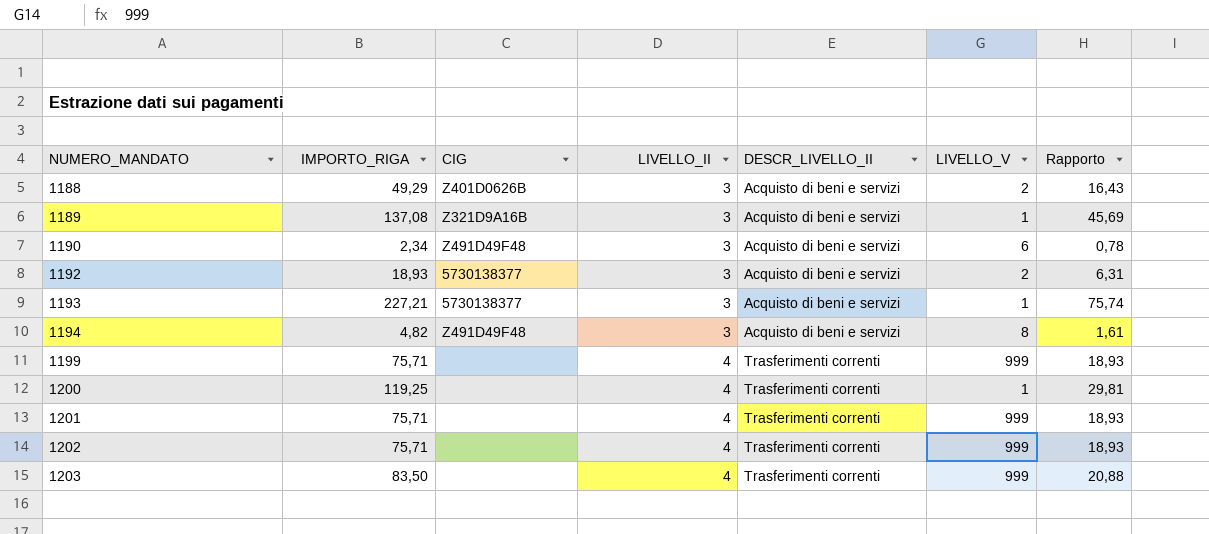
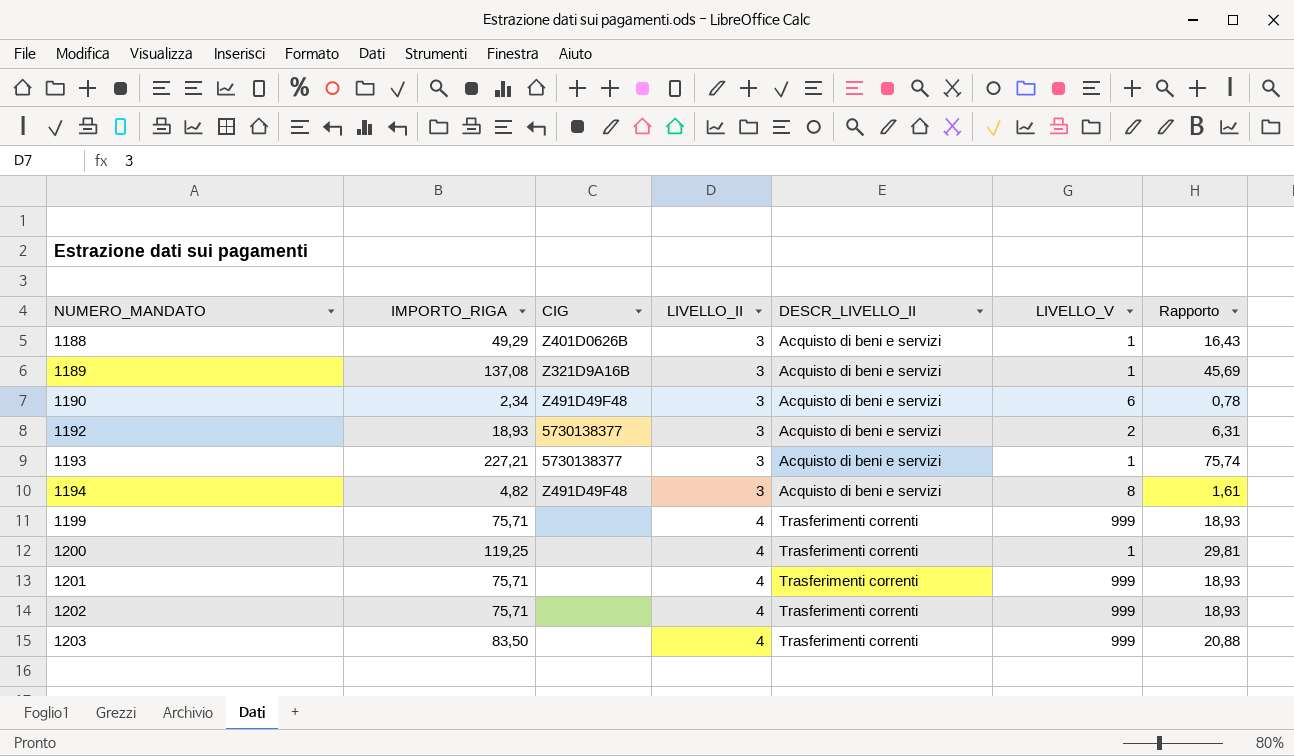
1188 | LIVELLO_V: 2 -> 1

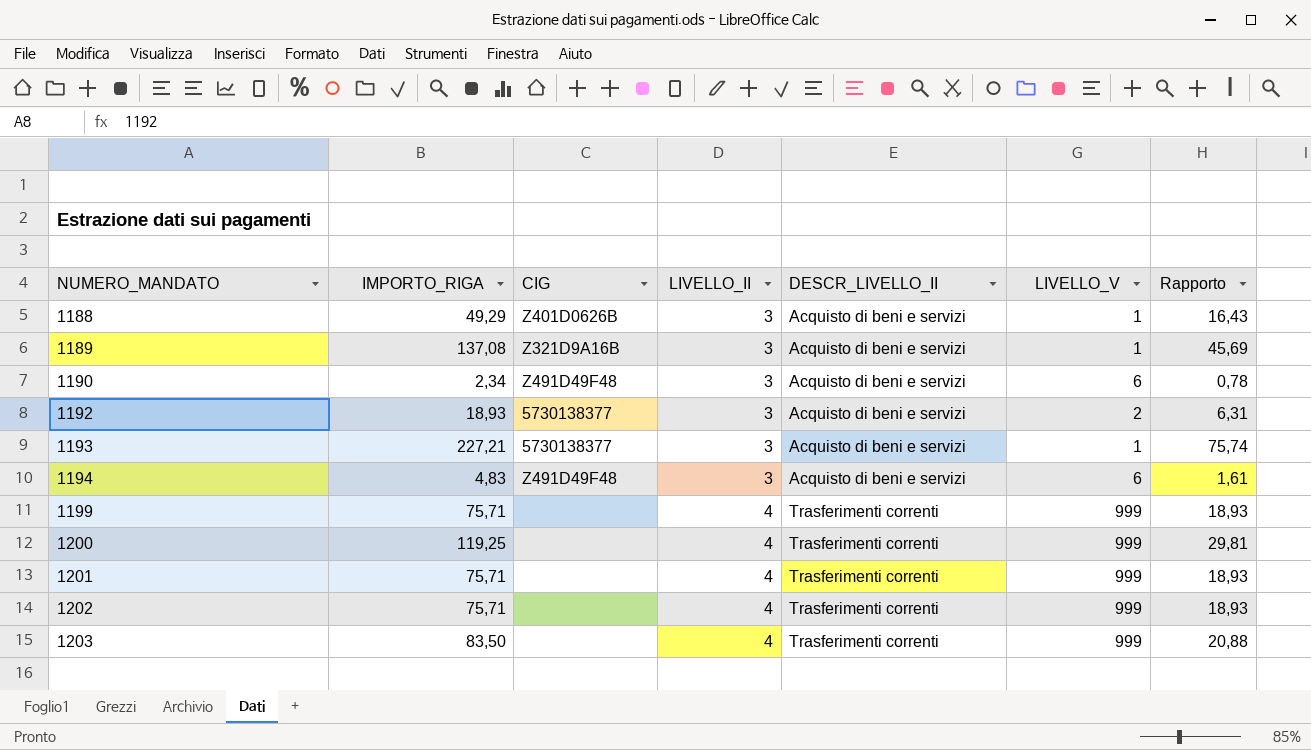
1194 | IMPORTO_RIGA: 4,82 -> 4,83
1194 | LIVELLO_V: 8 -> 6
1200 | LIVELLO_V: 1 -> 999

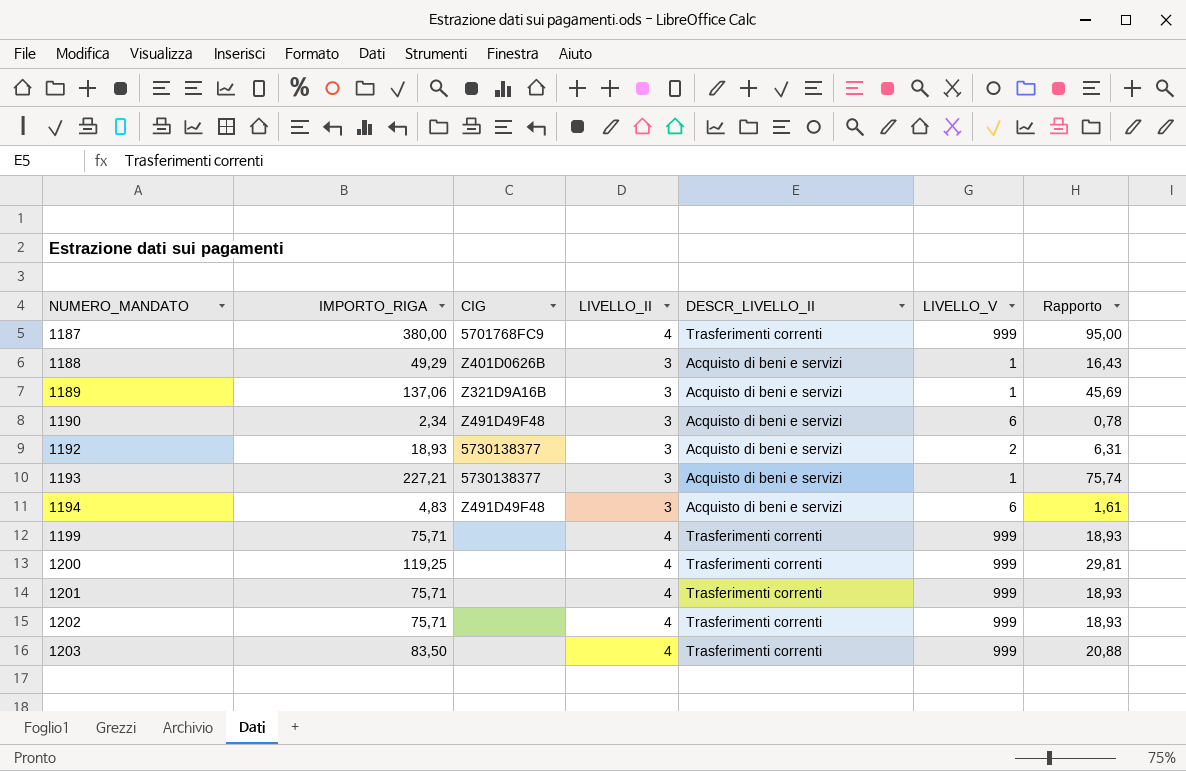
row 1187: none -> 380,00 | 5701768FC9 | 4 | Trasferimenti correnti | 999 | 95,00
1189 | IMPORTO_RIGA: 137,08 -> 137,06

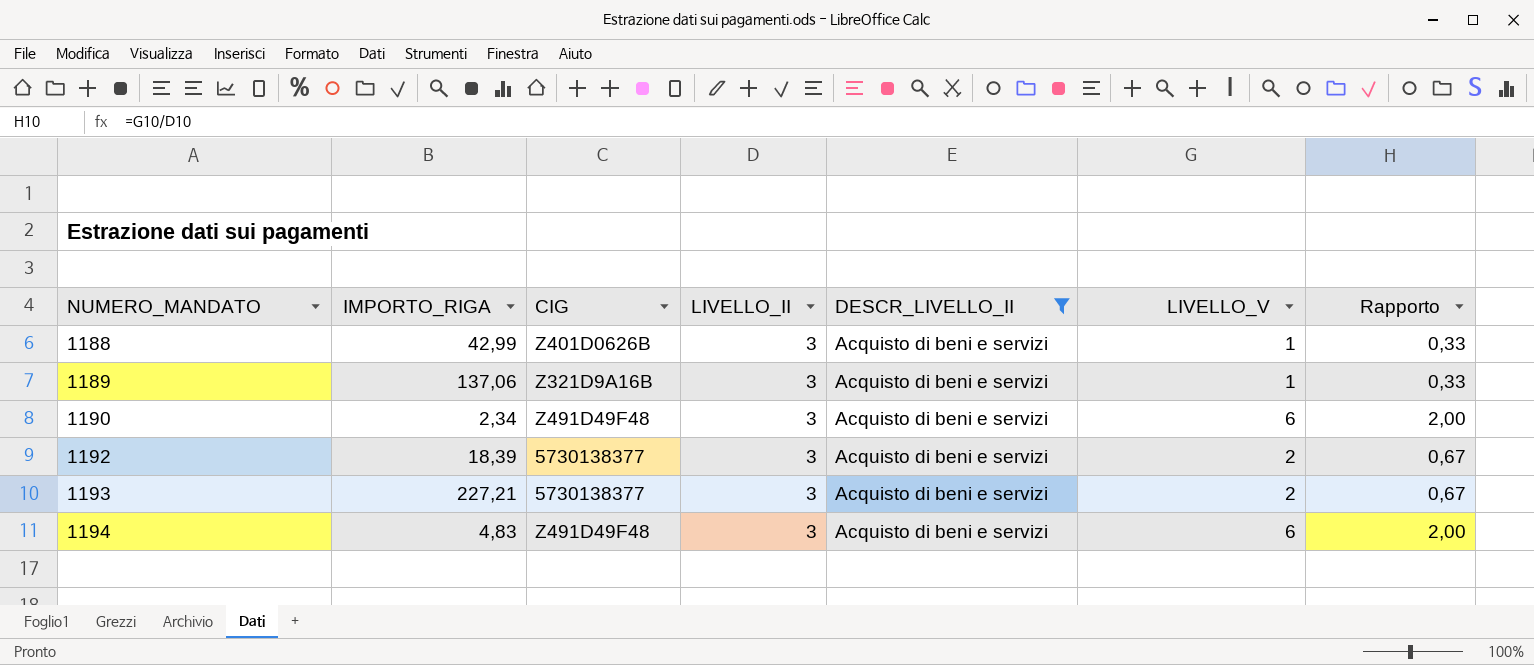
filter: none -> DESCR_LIVELLO_II = Acquisto di beni e servizi
column Rapporto | formula: [IMPORTO_RIGA] / [LIVELLO_II] -> [LIVELLO_V] / [LIVELLO_II]
1188 | IMPORTO_RIGA: 49,29 -> 42,99
1192 | IMPORTO_RIGA: 18,93 -> 18,39
1193 | LIVELLO_V: 1 -> 2

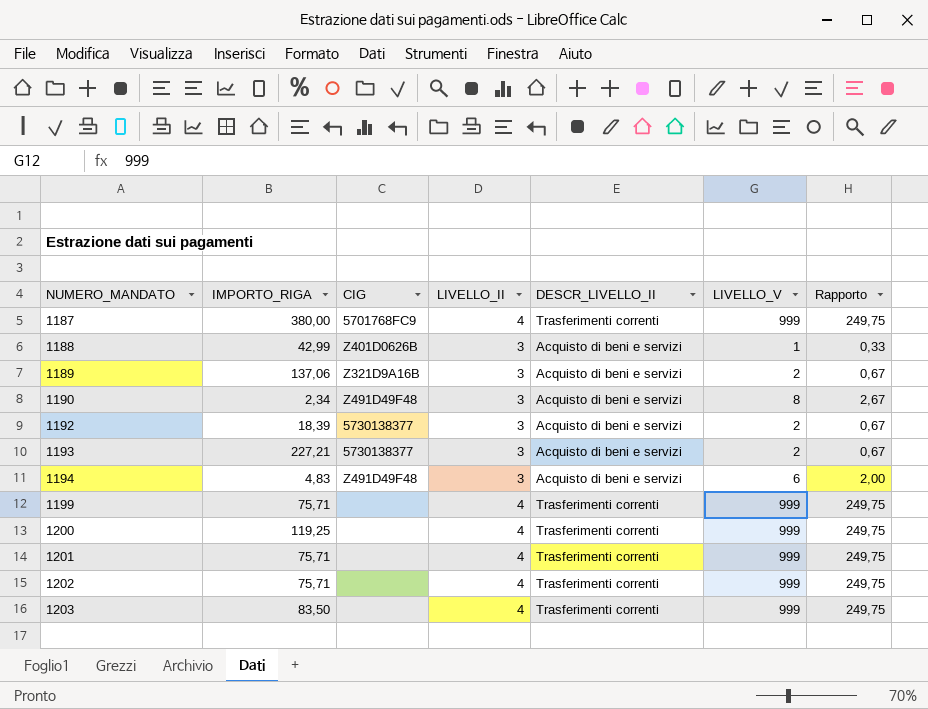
filter: DESCR_LIVELLO_II = Acquisto di beni e servizi -> none
1189 | LIVELLO_V: 1 -> 2
1189 | Rapporto: 0,33 -> 0,67
1190 | LIVELLO_V: 6 -> 8
1190 | Rapporto: 2,00 -> 2,67

